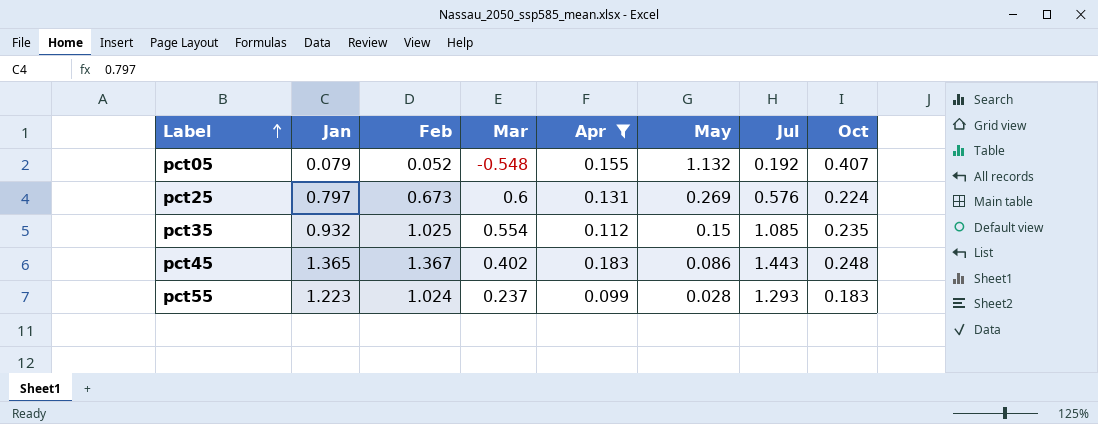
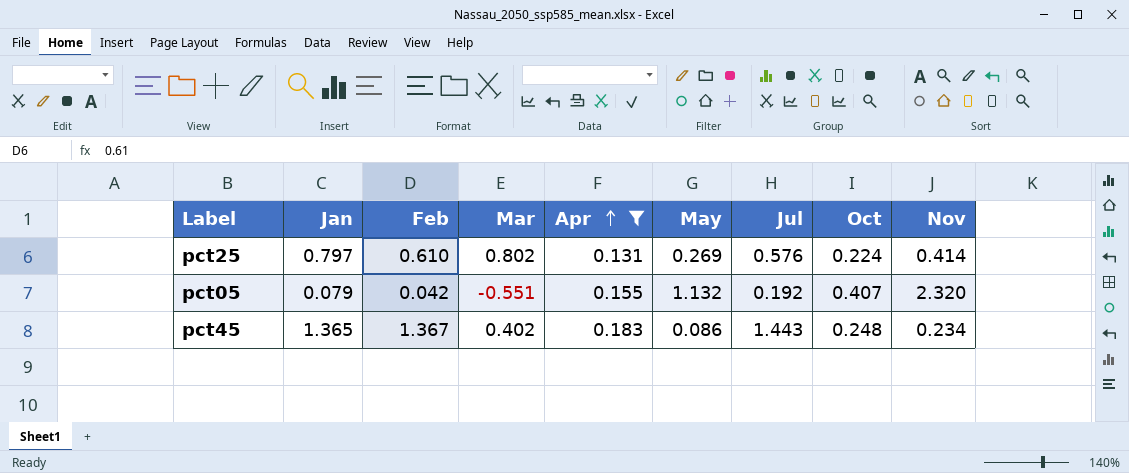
row order: Label ascending -> Apr ascending
column Nov | position: none -> 9
row pct35: 0.932 | 1.025 | 0.554 | 0.112 | 0.15 | 1.085 | 0.235 -> none
row pct55: 1.223 | 1.024 | 0.237 | 0.099 | 0.028 | 1.293 | 0.183 -> none
pct25 | Feb: 0.673 -> 0.610
pct25 | Mar: 0.6 -> 0.802
pct05 | Feb: 0.052 -> 0.042
pct05 | Mar: -0.548 -> -0.551

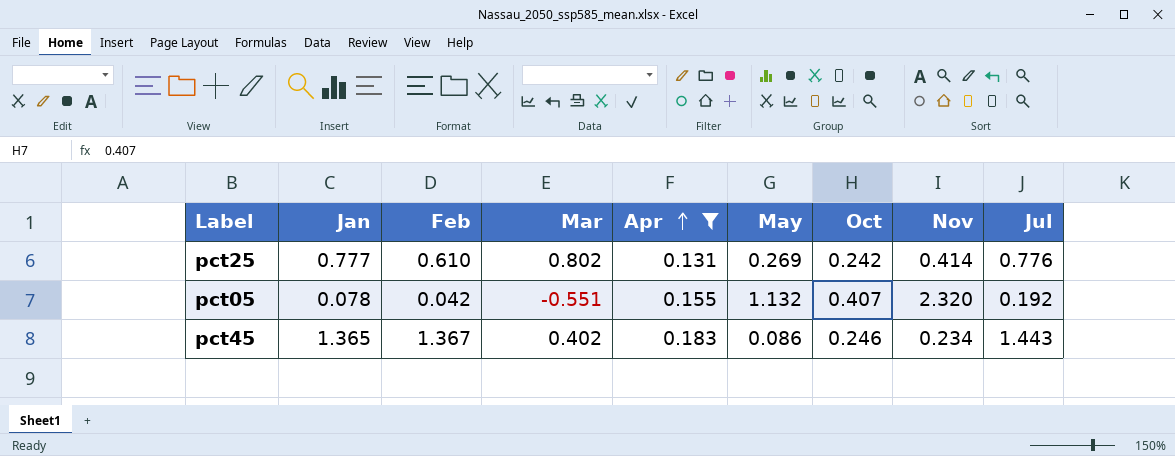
column Jul | position: 7 -> 9
pct25 | Jan: 0.797 -> 0.777
pct25 | Oct: 0.224 -> 0.242
pct25 | Jul: 0.576 -> 0.776
pct05 | Jan: 0.079 -> 0.078
pct45 | Oct: 0.248 -> 0.246

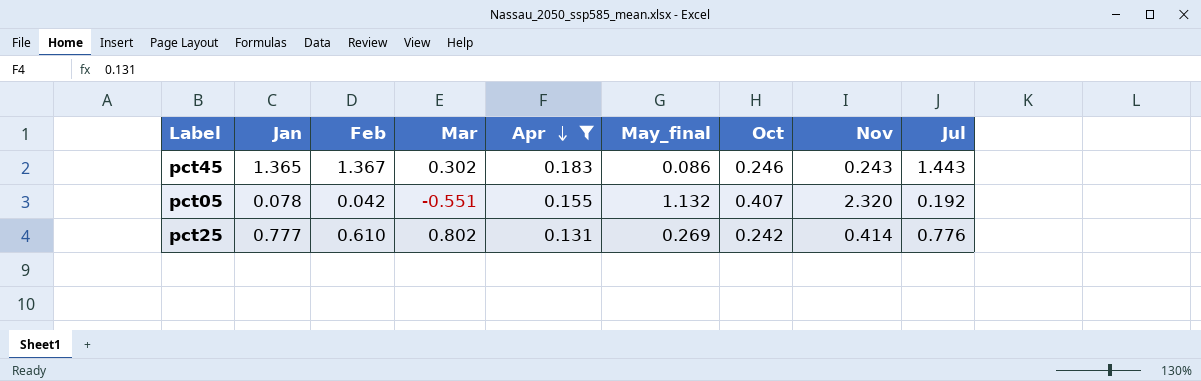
row order: Apr ascending -> Apr descending
column name: May -> May_final
pct45 | Mar: 0.402 -> 0.302
pct45 | Nov: 0.234 -> 0.243

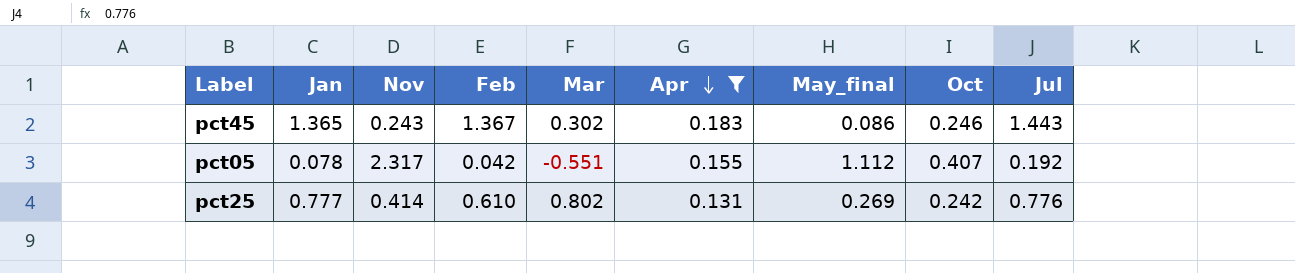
column Nov | position: 8 -> 3
pct05 | Nov: 2.320 -> 2.317
pct05 | May_final: 1.132 -> 1.112

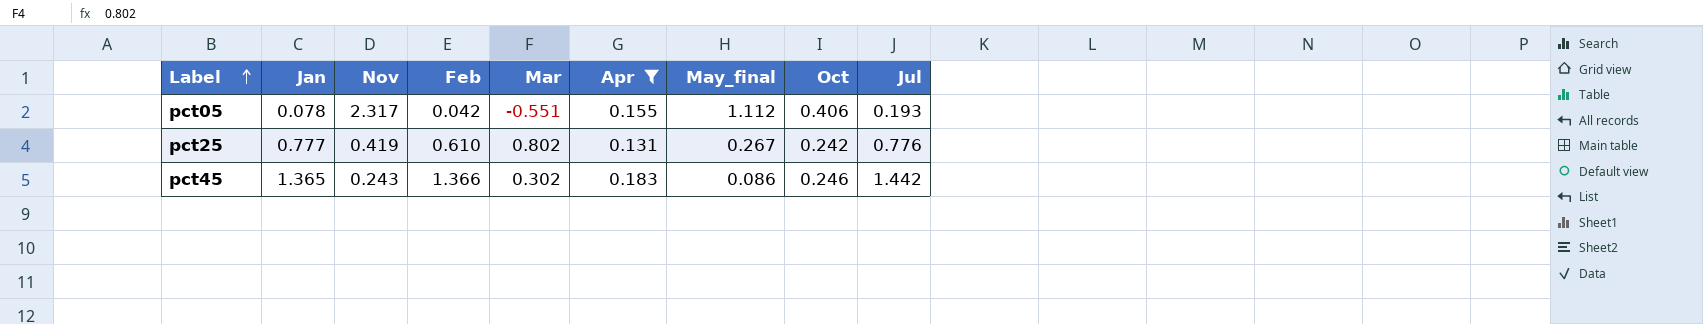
row order: Apr descending -> Label ascending
pct05 | Oct: 0.407 -> 0.406
pct05 | Jul: 0.192 -> 0.193
pct25 | Nov: 0.414 -> 0.419
pct25 | May_final: 0.269 -> 0.267
pct45 | Feb: 1.367 -> 1.366
pct45 | Jul: 1.443 -> 1.442

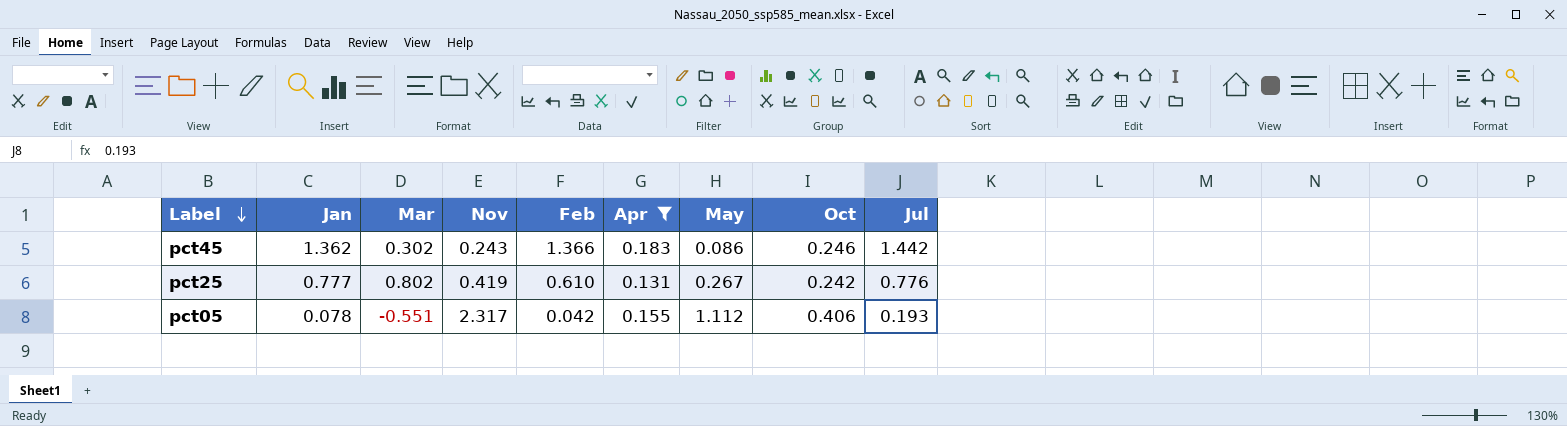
row order: Label ascending -> Label descending
column Mar | position: 5 -> 3
column name: May_final -> May
pct45 | Jan: 1.365 -> 1.362

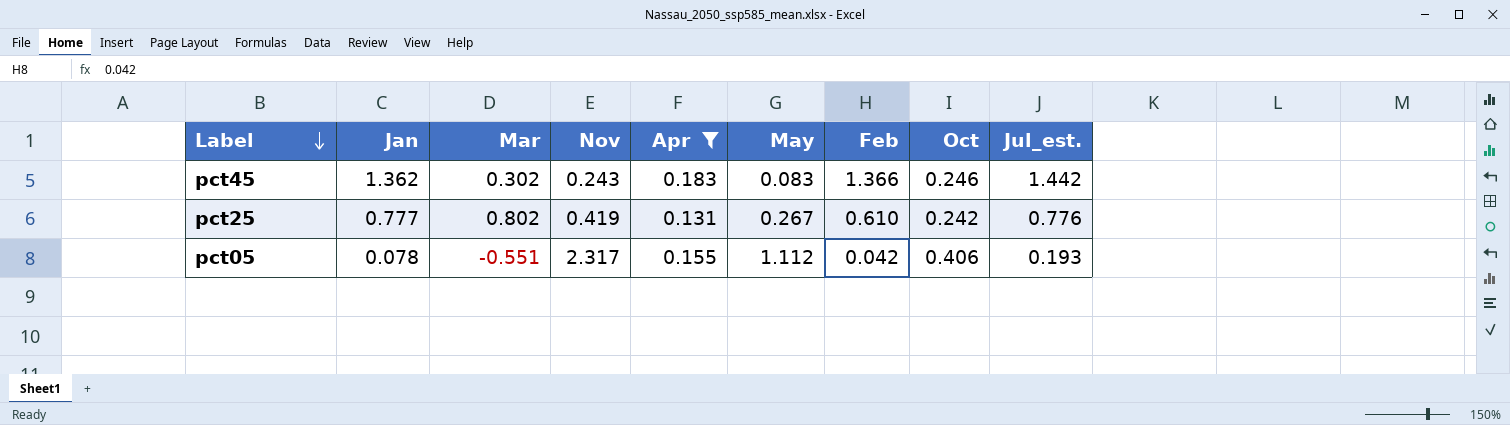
column Feb | position: 5 -> 7
column name: Jul -> Jul_est.
pct45 | May: 0.086 -> 0.083

